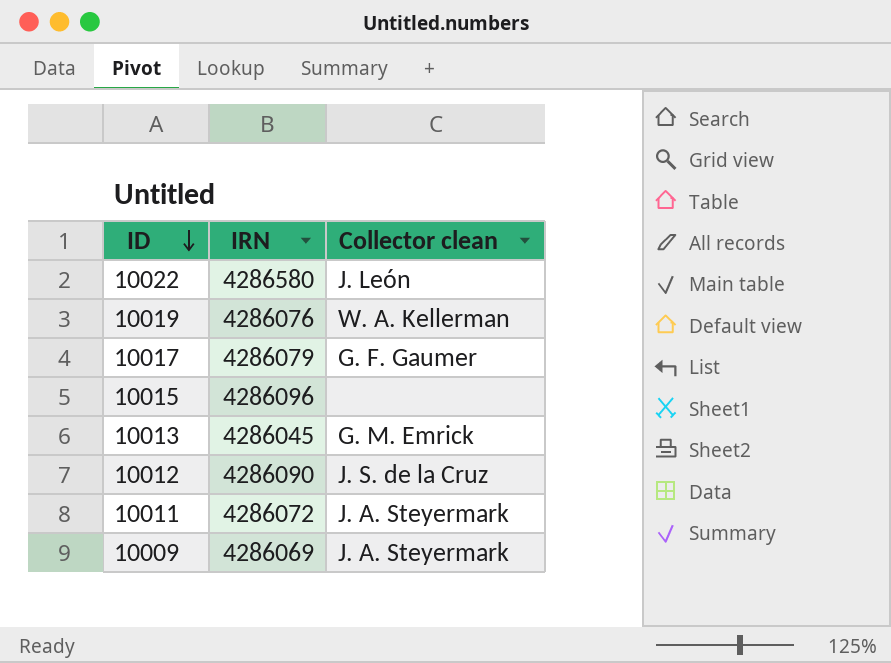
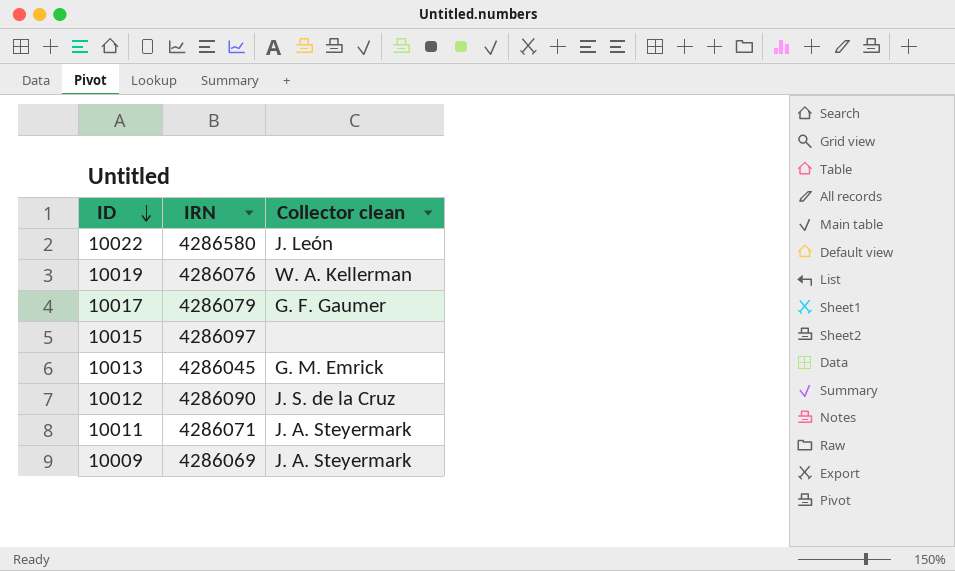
10015 | IRN: 4286096 -> 4286097
10011 | IRN: 4286072 -> 4286071

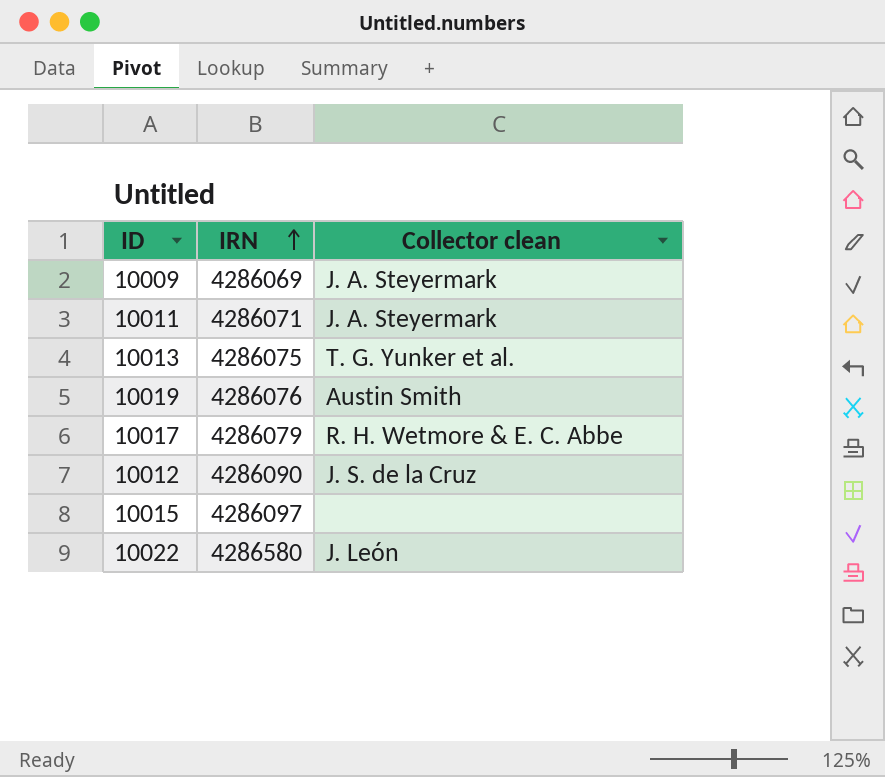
row order: ID descending -> IRN ascending
10013 | IRN: 4286045 -> 4286075
10013 | Collector clean: G. M. Emrick -> T. G. Yunker et al.
10019 | Collector clean: W. A. Kellerman -> Austin Smith
10017 | Collector clean: G. F. Gaumer -> R. H. Wetmore & E. C. Abbe

